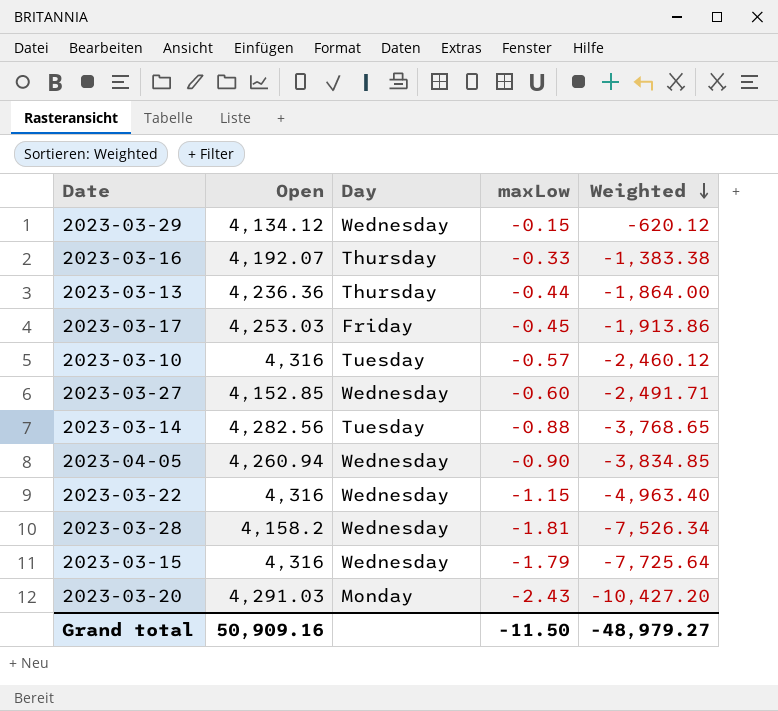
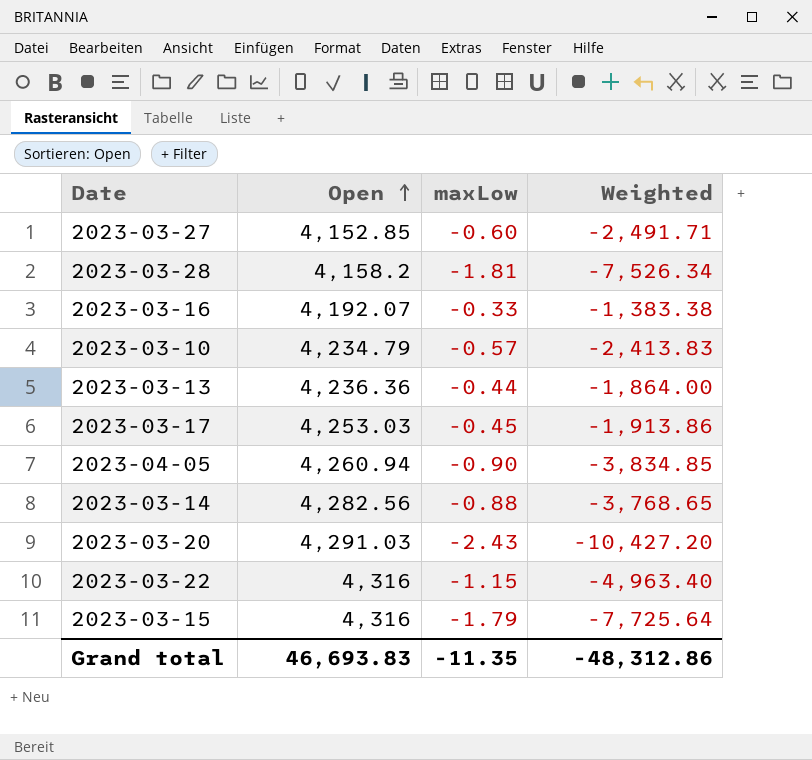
row order: Weighted descending -> Open ascending
column Day | position: 3 -> none
row 2023-03-29: 4,134.12 | Wednesday | -0.15 | -620.12 -> none
2023-03-10 | Open: 4,316 -> 4,234.79
2023-03-10 | Weighted: -2,460.12 -> -2,413.83
Grand total | Open: 50,909.16 -> 46,693.83
Grand total | maxLow: -11.50 -> -11.35
Grand total | Weighted: -48,979.27 -> -48,312.86

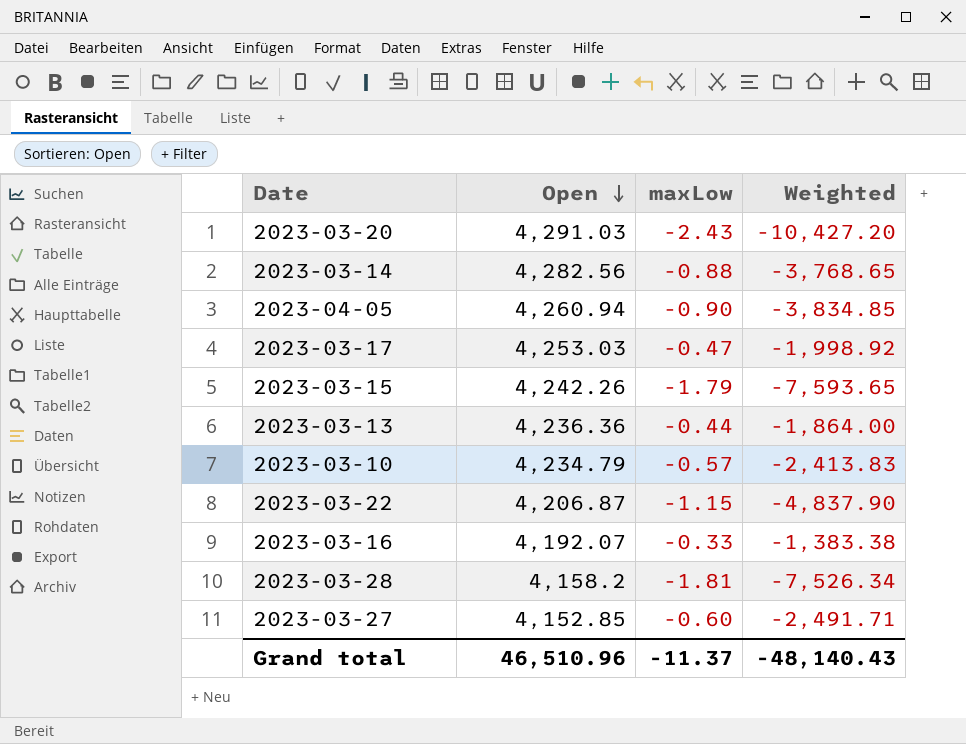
row order: Open ascending -> Open descending
2023-03-17 | maxLow: -0.45 -> -0.47
2023-03-17 | Weighted: -1,913.86 -> -1,998.92
2023-03-15 | Open: 4,316 -> 4,242.26
2023-03-15 | Weighted: -7,725.64 -> -7,593.65
2023-03-22 | Open: 4,316 -> 4,206.87
2023-03-22 | Weighted: -4,963.40 -> -4,837.90
Grand total | Open: 46,693.83 -> 46,510.96
Grand total | maxLow: -11.35 -> -11.37
Grand total | Weighted: -48,312.86 -> -48,140.43

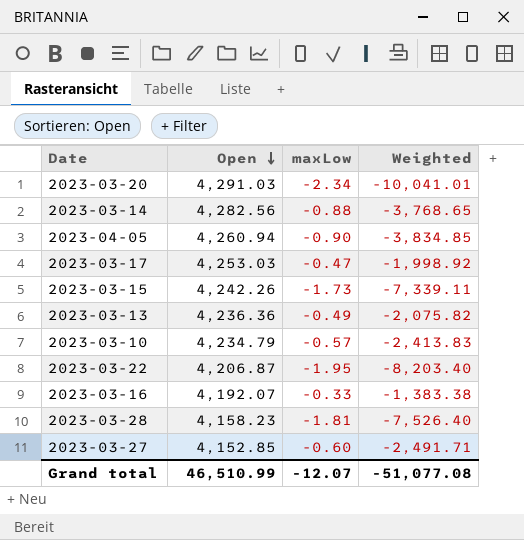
2023-03-20 | maxLow: -2.43 -> -2.34
2023-03-20 | Weighted: -10,427.20 -> -10,041.01
2023-03-15 | maxLow: -1.79 -> -1.73
2023-03-15 | Weighted: -7,593.65 -> -7,339.11
2023-03-13 | maxLow: -0.44 -> -0.49
2023-03-13 | Weighted: -1,864.00 -> -2,075.82
2023-03-22 | maxLow: -1.15 -> -1.95
2023-03-22 | Weighted: -4,837.90 -> -8,203.40
2023-03-28 | Open: 4,158.2 -> 4,158.23
2023-03-28 | Weighted: -7,526.34 -> -7,526.40
Grand total | Open: 46,510.96 -> 46,510.99
Grand total | maxLow: -11.37 -> -12.07
Grand total | Weighted: -48,140.43 -> -51,077.08

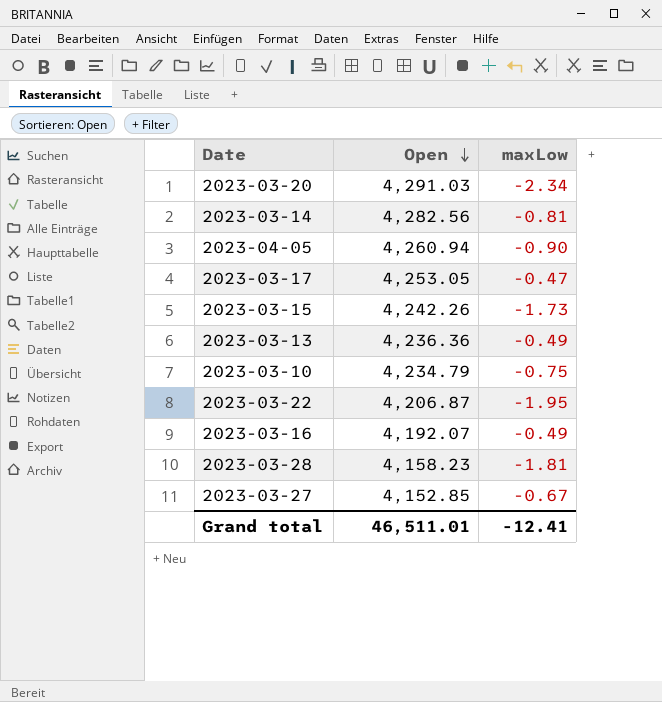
column Weighted | formula: [Open] * [maxLow] -> none
2023-03-14 | maxLow: -0.88 -> -0.81
2023-03-17 | Open: 4,253.03 -> 4,253.05
2023-03-10 | maxLow: -0.57 -> -0.75
2023-03-16 | maxLow: -0.33 -> -0.49
2023-03-27 | maxLow: -0.60 -> -0.67
Grand total | Open: 46,510.99 -> 46,511.01
Grand total | maxLow: -12.07 -> -12.41

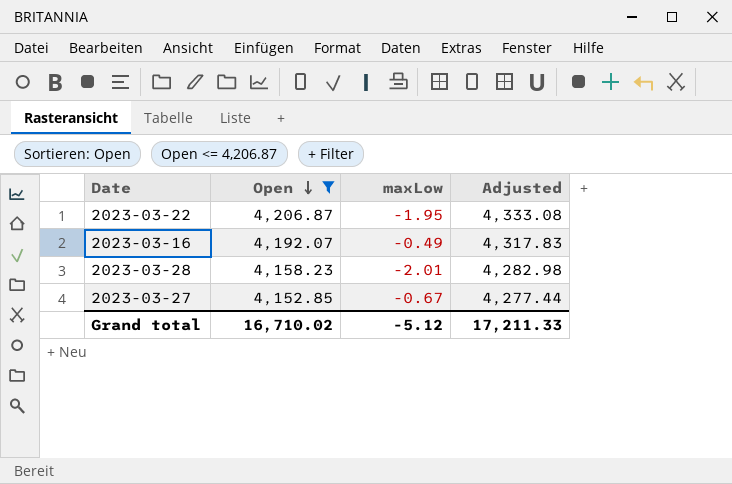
filter: none -> Open <= 4,206.87
column Adjusted | formula: none -> [Open] * 1.03
2023-03-28 | maxLow: -1.81 -> -2.01
Grand total | Open: 46,511.01 -> 16,710.02
Grand total | maxLow: -12.41 -> -5.12

